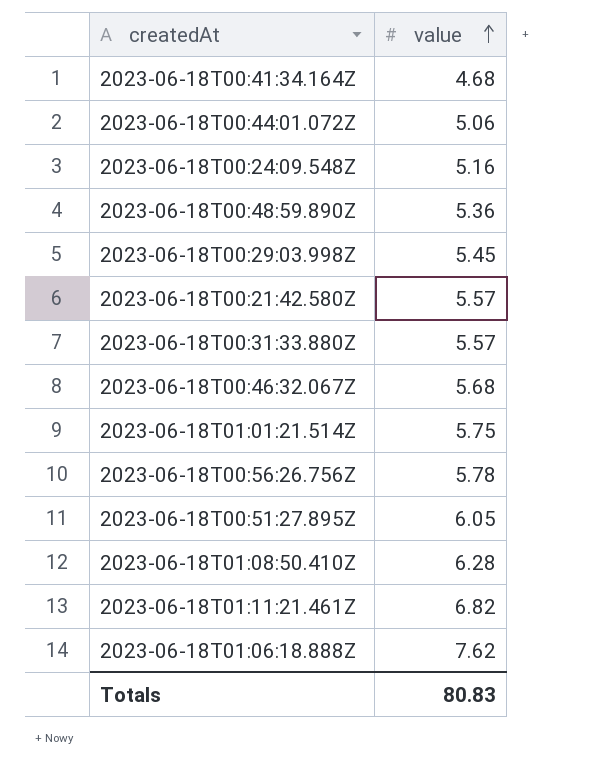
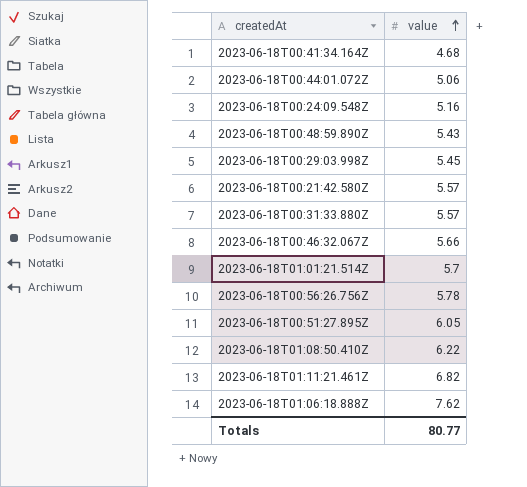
2023-06-18T00:48:59.890Z | value: 5.36 -> 5.43
2023-06-18T00:46:32.067Z | value: 5.68 -> 5.66
2023-06-18T01:01:21.514Z | value: 5.75 -> 5.7
2023-06-18T01:08:50.410Z | value: 6.28 -> 6.22
Totals | value: 80.83 -> 80.77

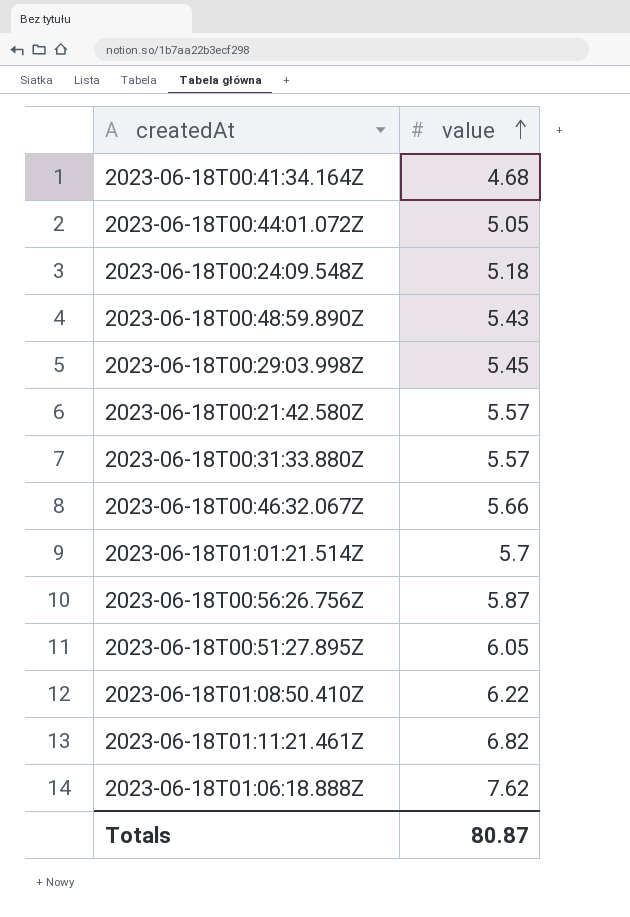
2023-06-18T00:44:01.072Z | value: 5.06 -> 5.05
2023-06-18T00:24:09.548Z | value: 5.16 -> 5.18
2023-06-18T00:56:26.756Z | value: 5.78 -> 5.87
Totals | value: 80.77 -> 80.87

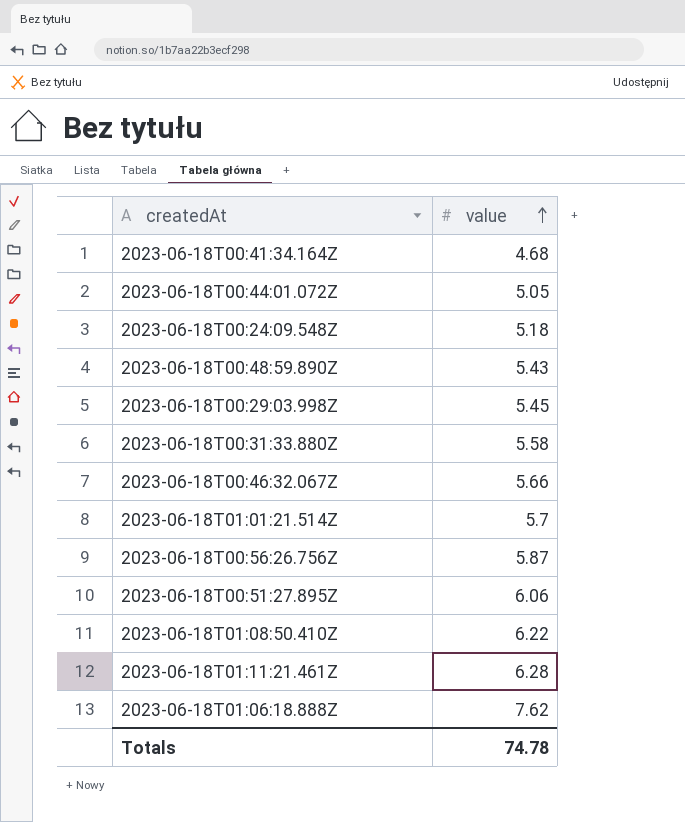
row 2023-06-18T00:21:42.580Z: 5.57 -> none
2023-06-18T00:31:33.880Z | value: 5.57 -> 5.58
2023-06-18T00:51:27.895Z | value: 6.05 -> 6.06
2023-06-18T01:11:21.461Z | value: 6.82 -> 6.28
Totals | value: 80.87 -> 74.78

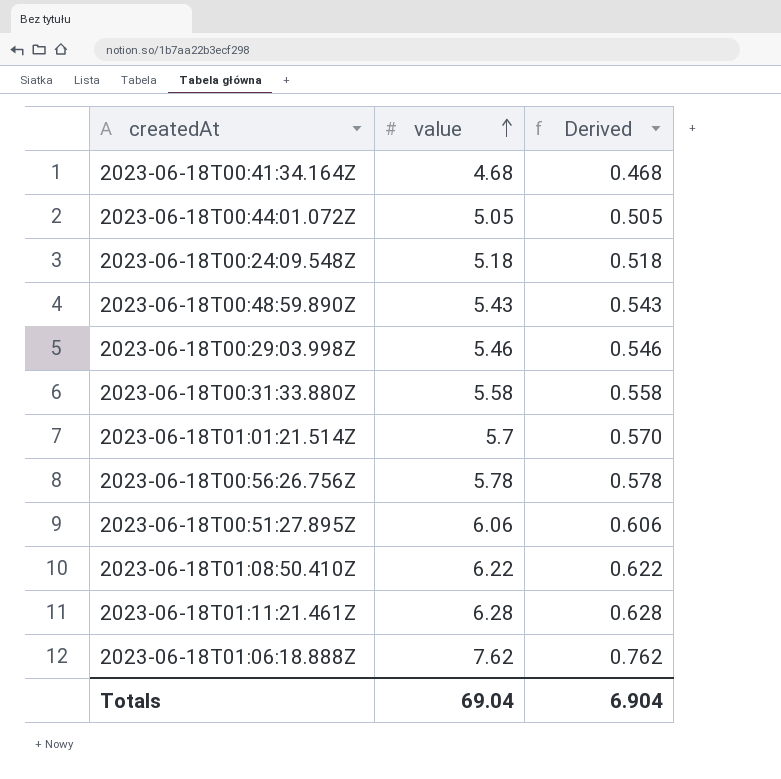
column Derived | formula: none -> [value] * 0.1
row 2023-06-18T00:46:32.067Z: 5.66 -> none
2023-06-18T00:29:03.998Z | value: 5.45 -> 5.46
2023-06-18T00:56:26.756Z | value: 5.87 -> 5.78
Totals | value: 74.78 -> 69.04

